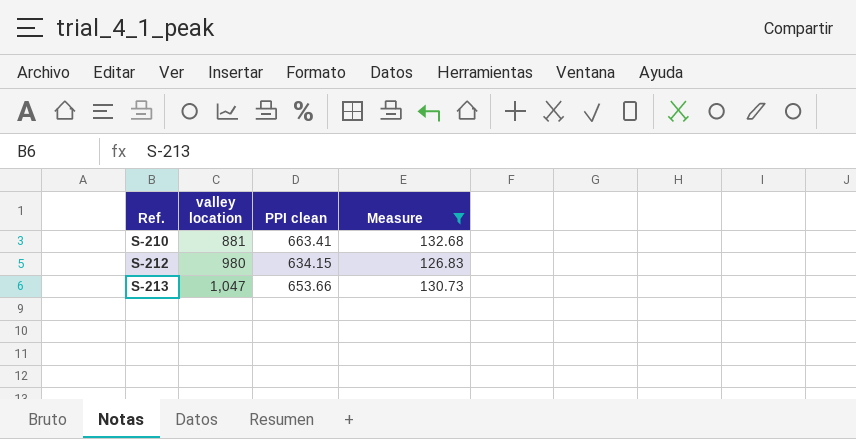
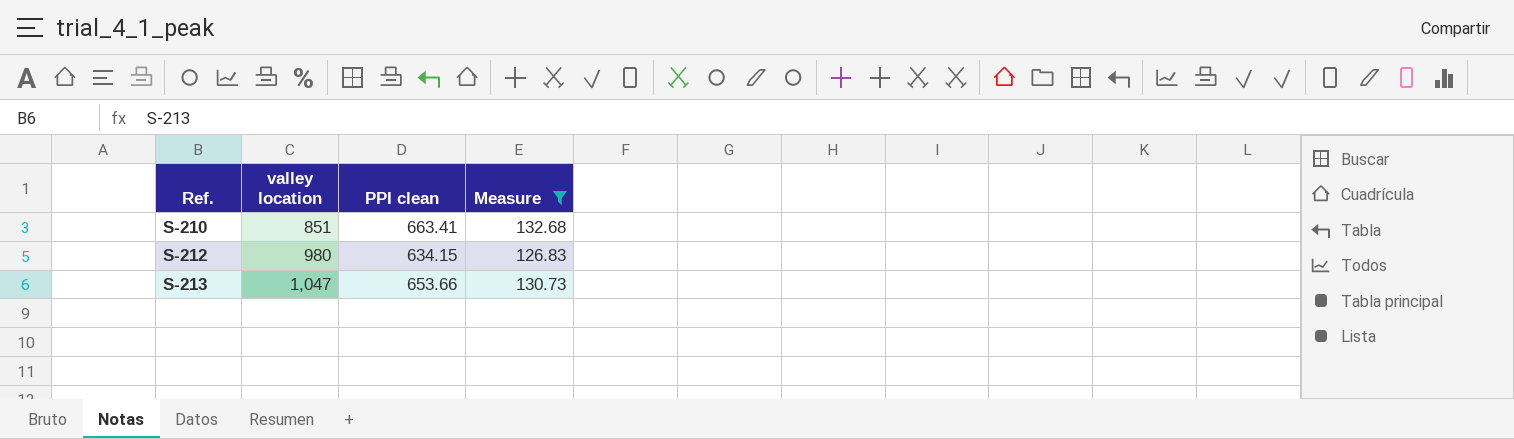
S-210 | valley location: 881 -> 851

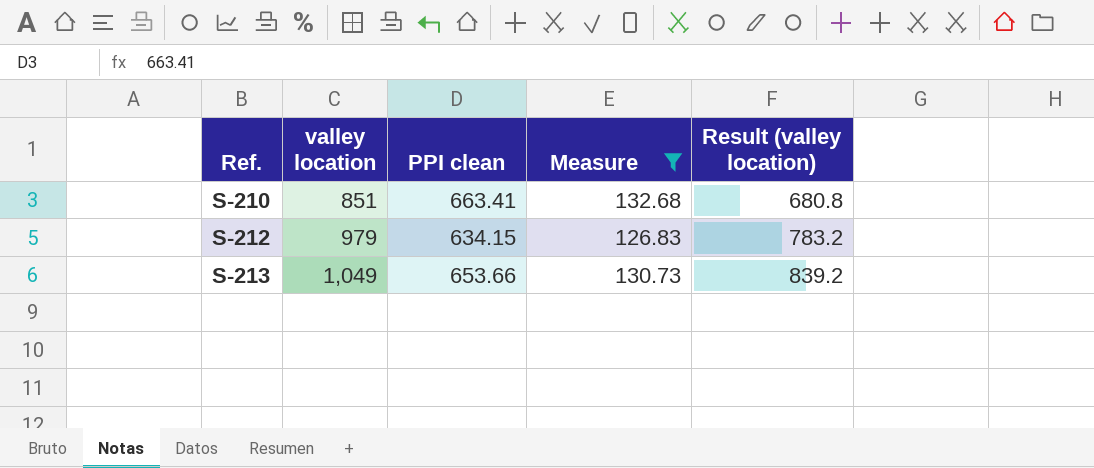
column Result (valley location) | formula: none -> [valley location] * 0.8
S-212 | valley location: 980 -> 979
S-213 | valley location: 1,047 -> 1,049

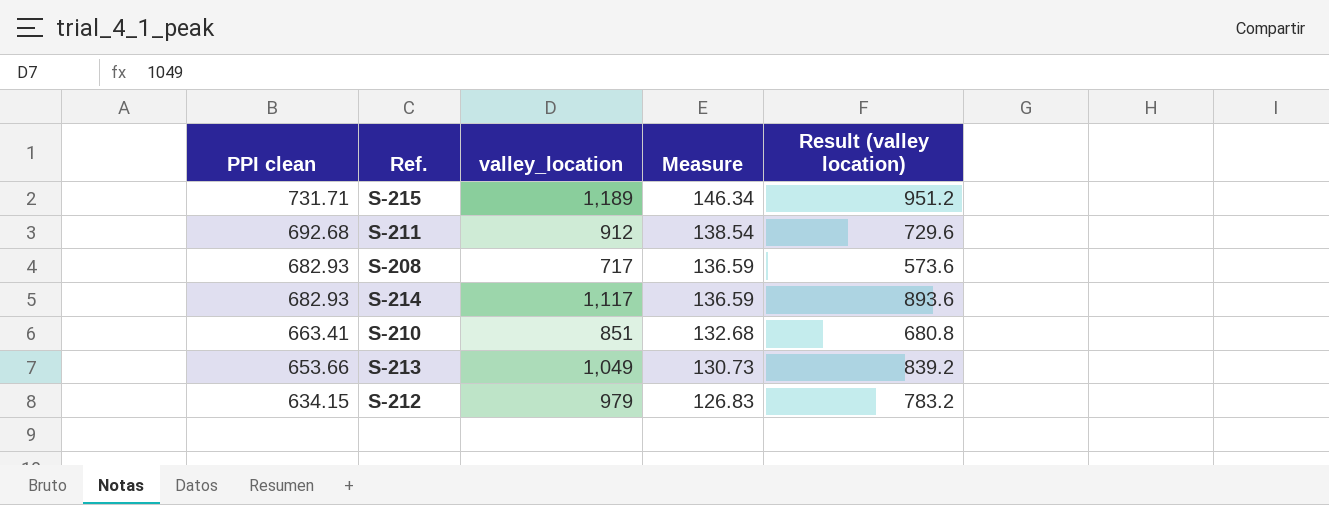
filter: Measure <= 132.68 -> none
row order: Ref. ascending -> PPI clean descending
column PPI clean | position: 3 -> 1
column name: valley location -> valley_location

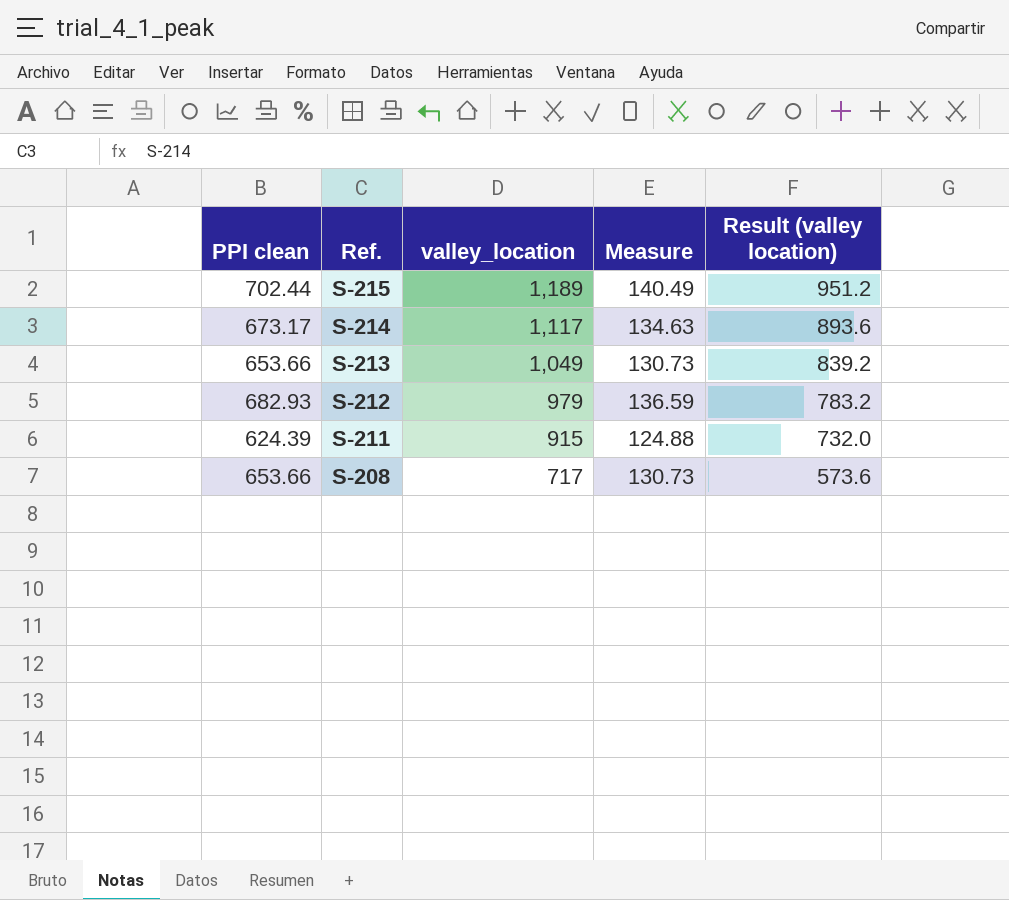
row order: PPI clean descending -> Ref. descending
row S-210: 663.41 | 851 | 132.68 | 680.8 -> none
S-215 | PPI clean: 731.71 -> 702.44
S-215 | Measure: 146.34 -> 140.49
S-214 | PPI clean: 682.93 -> 673.17
S-214 | Measure: 136.59 -> 134.63
S-212 | PPI clean: 634.15 -> 682.93
S-212 | Measure: 126.83 -> 136.59
S-211 | PPI clean: 692.68 -> 624.39
S-211 | valley_location: 912 -> 915
S-211 | Measure: 138.54 -> 124.88
S-211 | Result (valley location): 729.6 -> 732.0
S-208 | PPI clean: 682.93 -> 653.66
S-208 | Measure: 136.59 -> 130.73

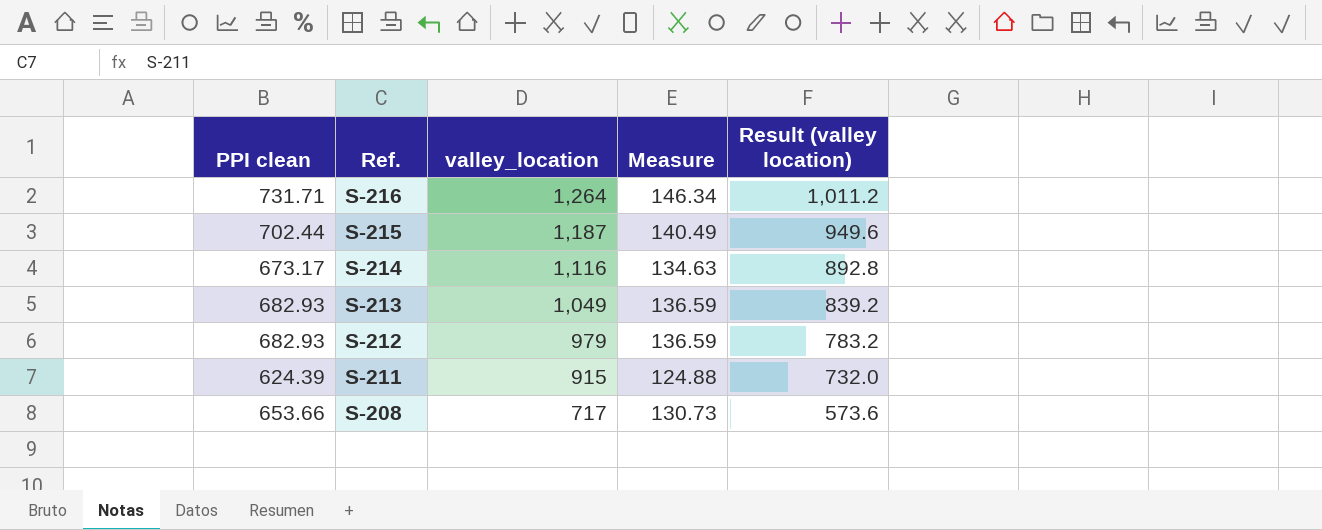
row S-216: none -> 731.71 | 1,264 | 146.34 | 1,011.2
S-215 | valley_location: 1,189 -> 1,187
S-215 | Result (valley location): 951.2 -> 949.6
S-214 | valley_location: 1,117 -> 1,116
S-214 | Result (valley location): 893.6 -> 892.8
S-213 | PPI clean: 653.66 -> 682.93
S-213 | Measure: 130.73 -> 136.59

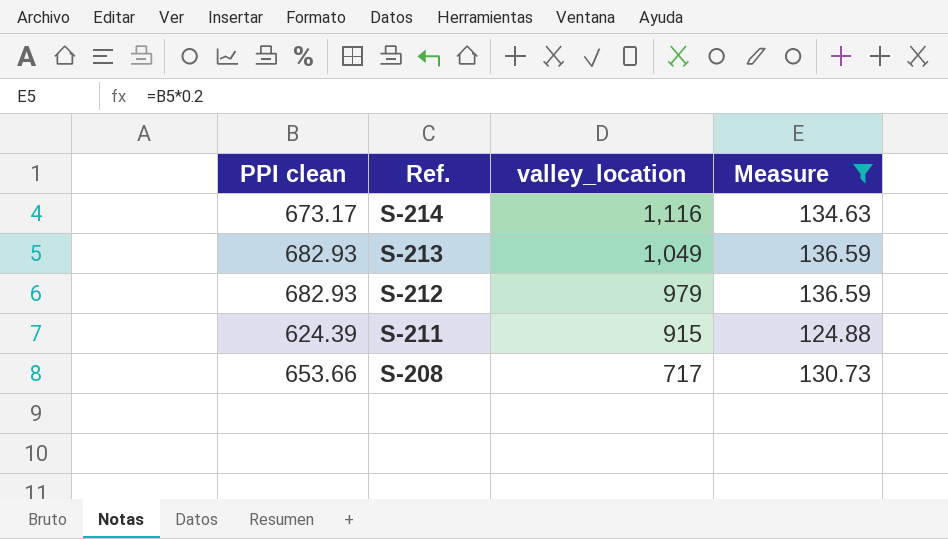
filter: none -> Measure <= 136.59
column Result (valley location) | formula: [valley_location] * 0.8 -> none

